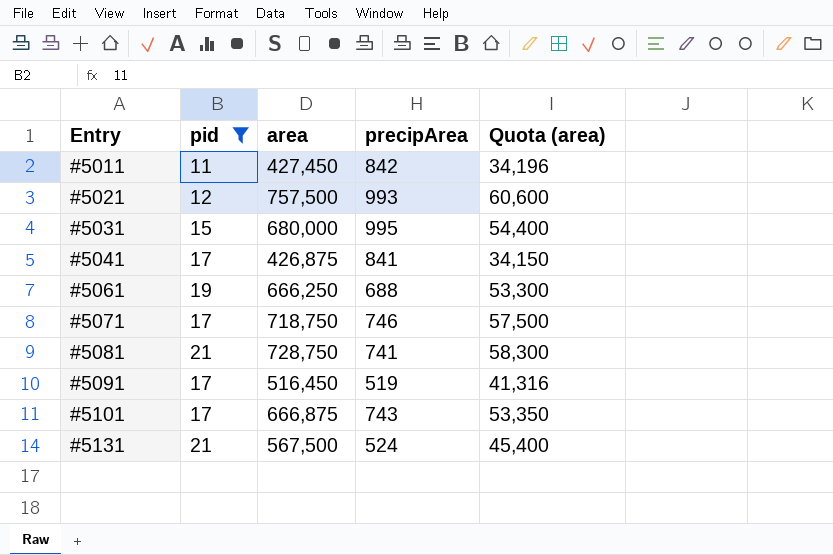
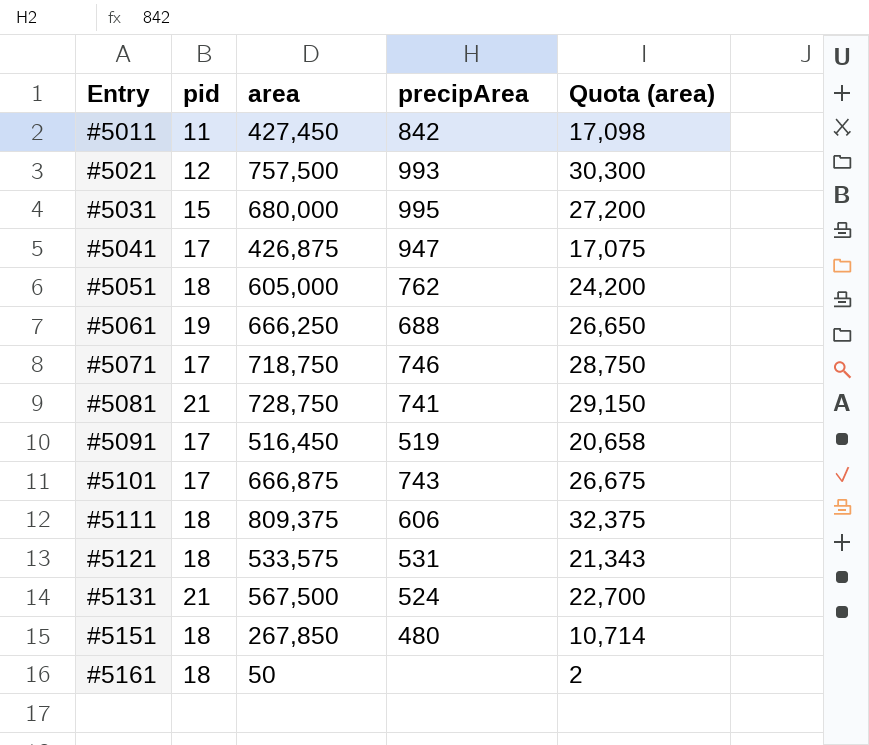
filter: pid != 18 -> none
column Quota (area) | formula: [area] * 0.08 -> [area] * 0.04
#5041 | precipArea: 841 -> 947

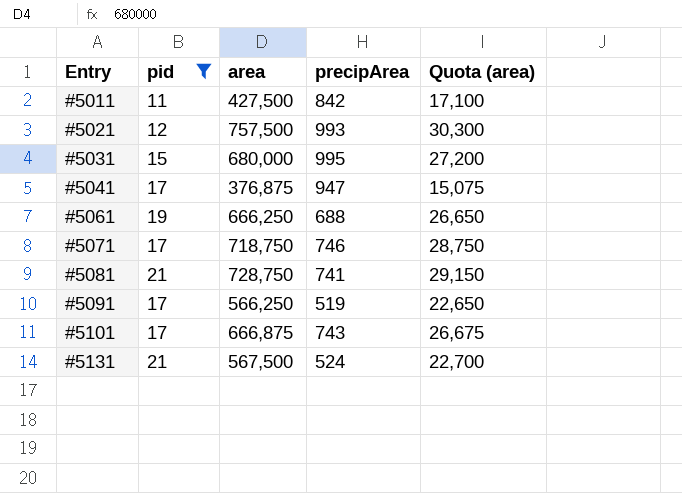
filter: none -> pid != 18
#5011 | area: 427,450 -> 427,500
#5011 | Quota (area): 17,098 -> 17,100
#5041 | area: 426,875 -> 376,875
#5041 | Quota (area): 17,075 -> 15,075
#5091 | area: 516,450 -> 566,250
#5091 | Quota (area): 20,658 -> 22,650

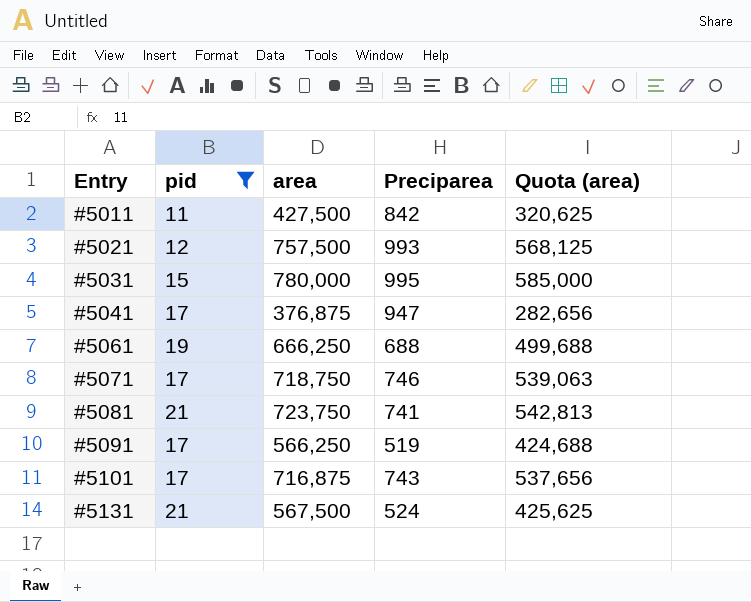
column name: precipArea -> Preciparea
column Quota (area) | formula: [area] * 0.04 -> [area] * 0.75
#5031 | area: 680,000 -> 780,000
#5081 | area: 728,750 -> 723,750
#5101 | area: 666,875 -> 716,875

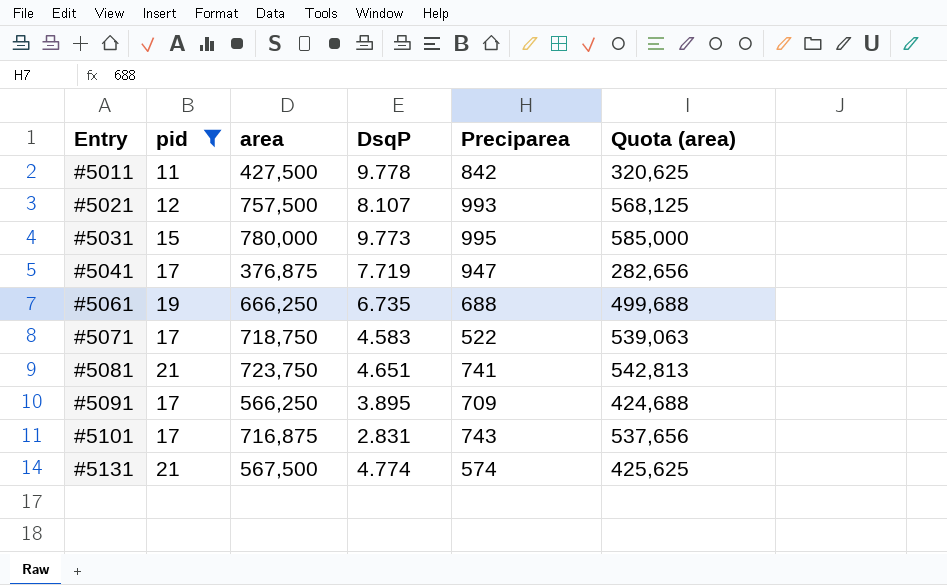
column DsqP | position: none -> 4
#5071 | Preciparea: 746 -> 522
#5091 | Preciparea: 519 -> 709
#5131 | Preciparea: 524 -> 574

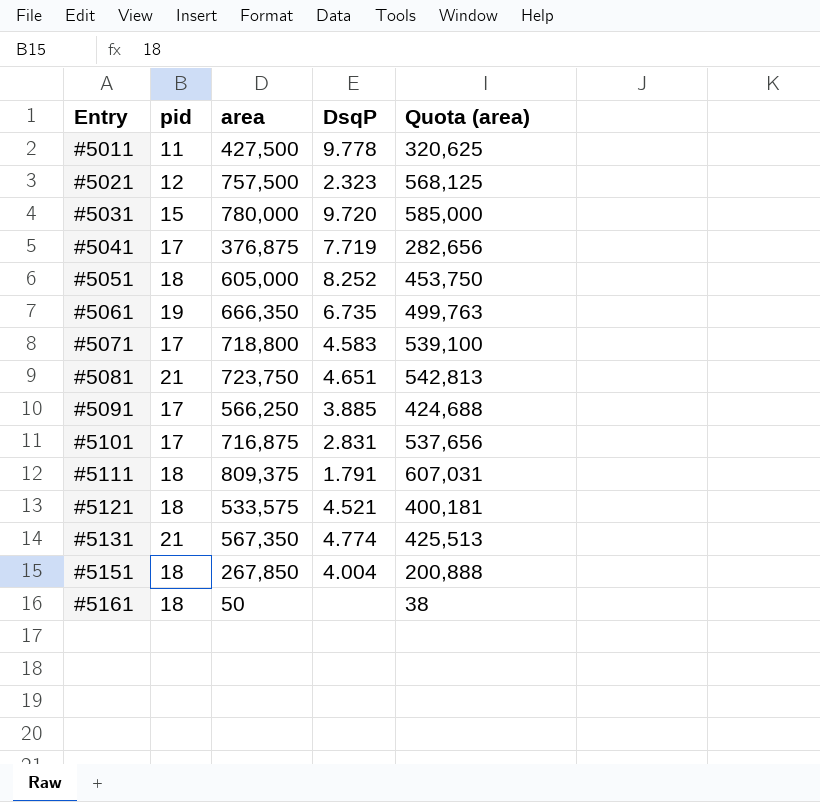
filter: pid != 18 -> none
column Preciparea | position: 5 -> none
#5021 | DsqP: 8.107 -> 2.323
#5031 | DsqP: 9.773 -> 9.720
#5061 | area: 666,250 -> 666,350
#5061 | Quota (area): 499,688 -> 499,763
#5071 | area: 718,750 -> 718,800
#5071 | Quota (area): 539,063 -> 539,100
#5091 | DsqP: 3.895 -> 3.885
#5131 | area: 567,500 -> 567,350
#5131 | Quota (area): 425,625 -> 425,513

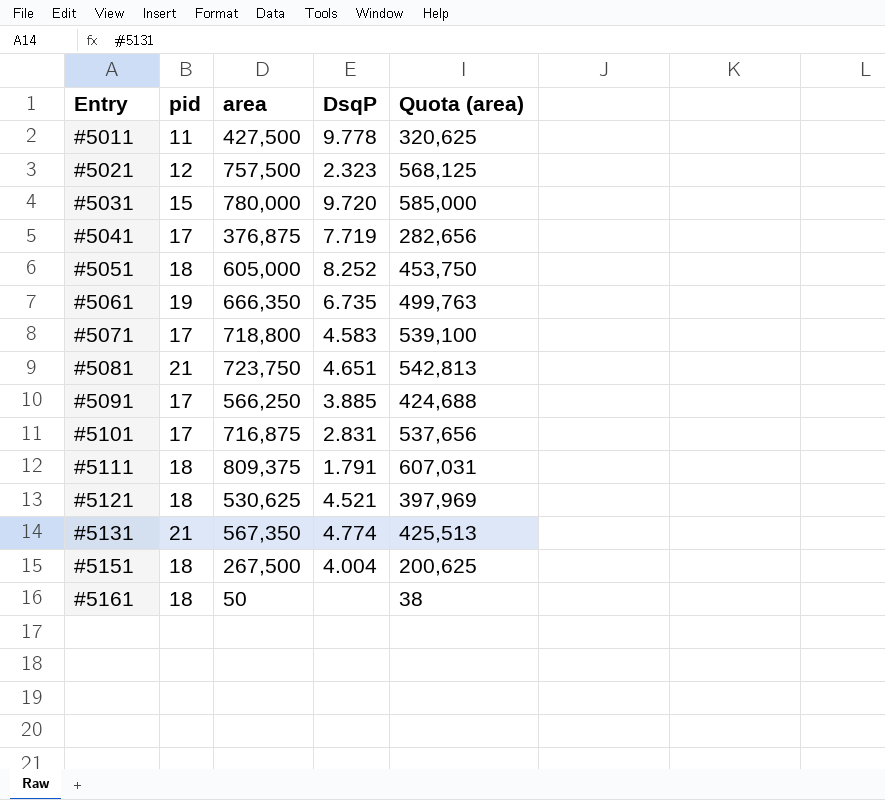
#5121 | area: 533,575 -> 530,625
#5121 | Quota (area): 400,181 -> 397,969
#5151 | area: 267,850 -> 267,500
#5151 | Quota (area): 200,888 -> 200,625

